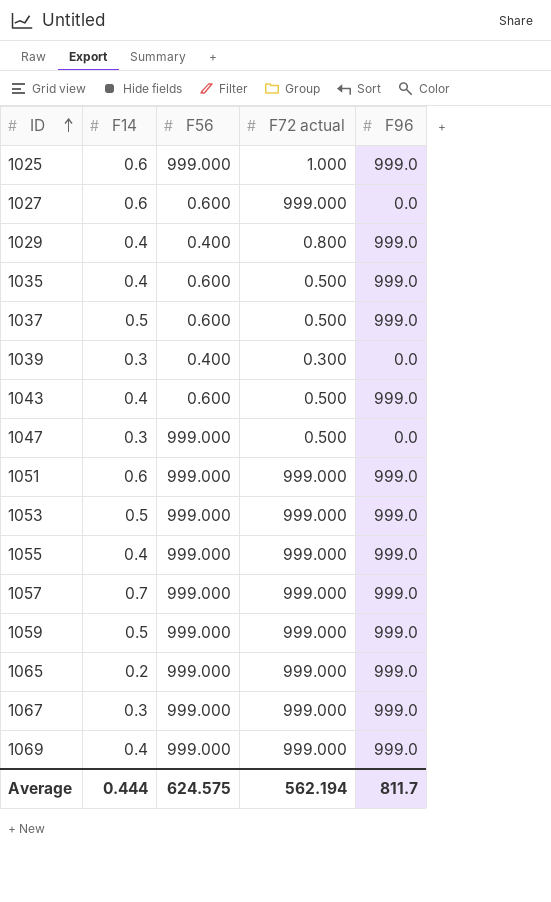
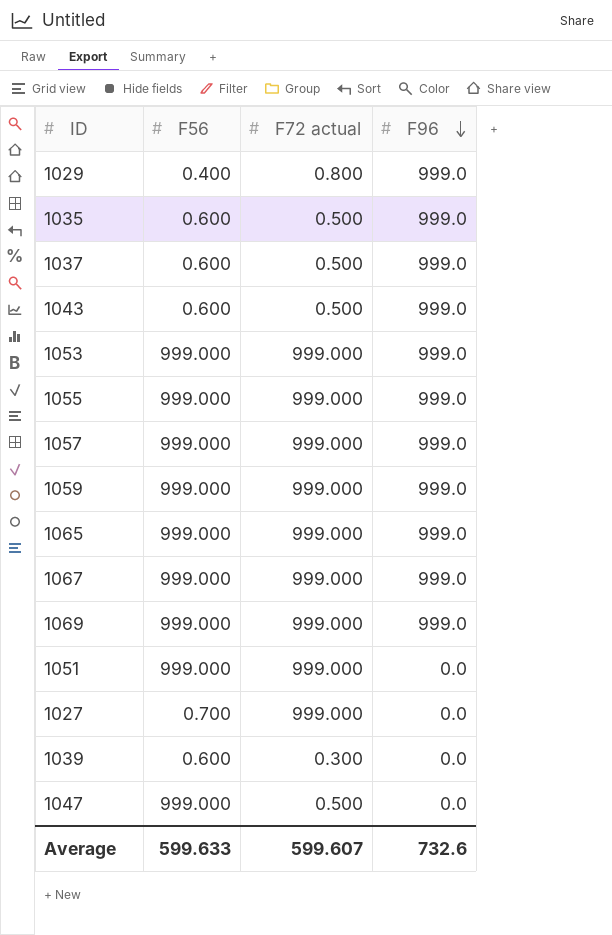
row order: ID ascending -> F96 descending
column F14 | position: 2 -> none
row 1025: 0.6 | 999.000 | 1.000 | 999.0 -> none
1051 | F96: 999.0 -> 0.0
1027 | F56: 0.600 -> 0.700
1039 | F56: 0.400 -> 0.600
Average | F56: 624.575 -> 599.633
Average | F72 actual: 562.194 -> 599.607
Average | F96: 811.7 -> 732.6

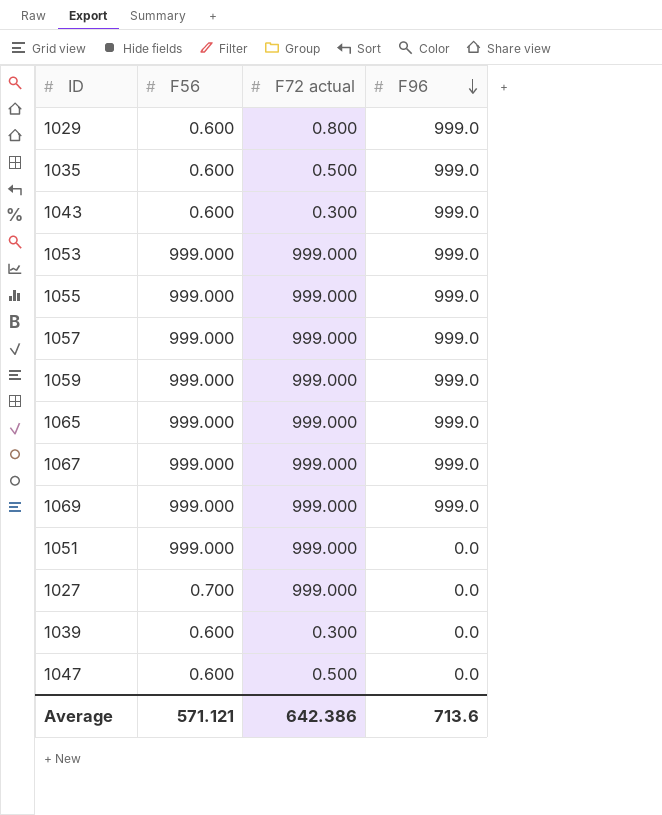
row 1037: 0.600 | 0.500 | 999.0 -> none
1029 | F56: 0.400 -> 0.600
1043 | F72 actual: 0.500 -> 0.300
1047 | F56: 999.000 -> 0.600
Average | F56: 599.633 -> 571.121
Average | F72 actual: 599.607 -> 642.386
Average | F96: 732.6 -> 713.6

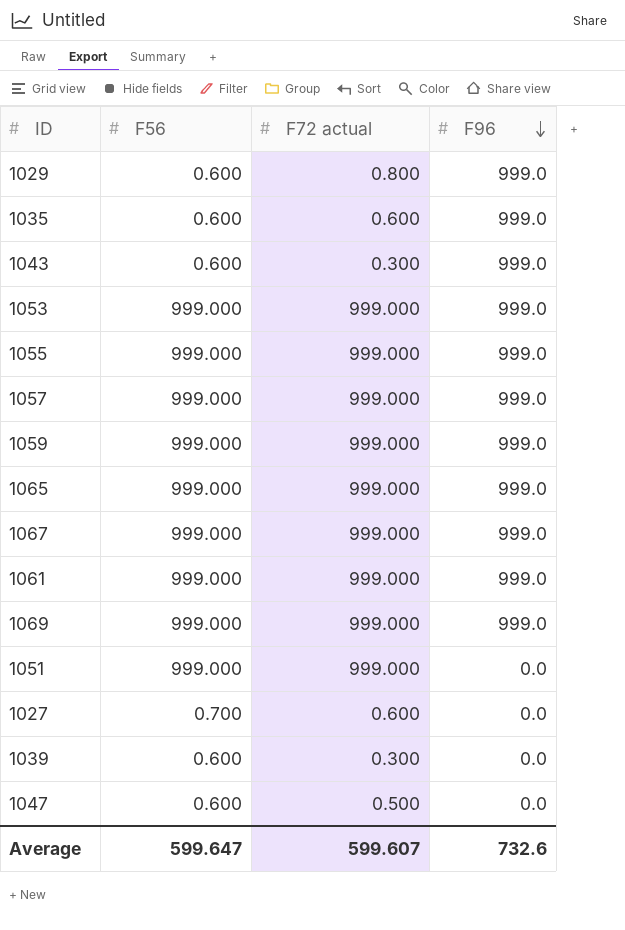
1035 | F72 actual: 0.500 -> 0.600
row 1061: none -> 999.000 | 999.000 | 999.0
1027 | F72 actual: 999.000 -> 0.600
Average | F56: 571.121 -> 599.647
Average | F72 actual: 642.386 -> 599.607
Average | F96: 713.6 -> 732.6

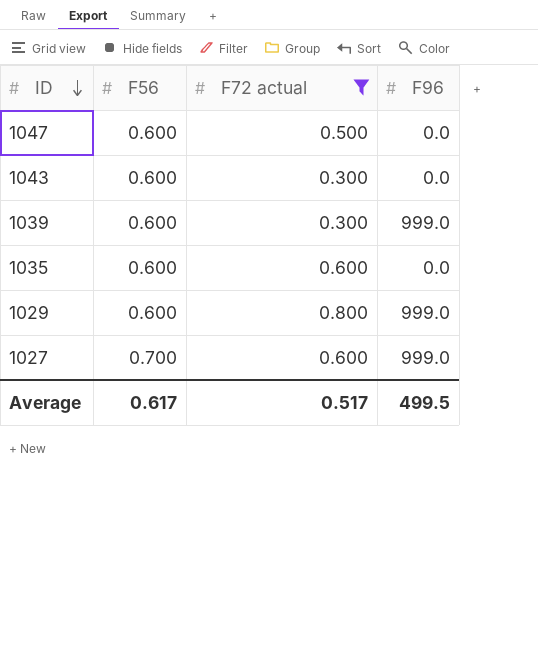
filter: none -> F72 actual != 999.000
row order: F96 descending -> ID descending
1043 | F96: 999.0 -> 0.0
1039 | F96: 0.0 -> 999.0
1035 | F96: 999.0 -> 0.0
1027 | F96: 0.0 -> 999.0
Average | F56: 599.647 -> 0.617
Average | F72 actual: 599.607 -> 0.517
Average | F96: 732.6 -> 499.5

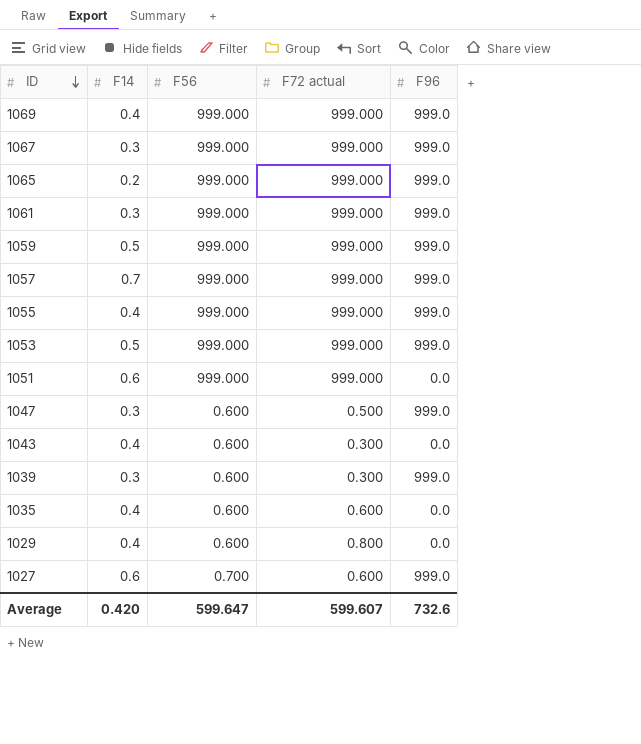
filter: F72 actual != 999.000 -> none
column F14 | position: none -> 2
1047 | F96: 0.0 -> 999.0
1029 | F96: 999.0 -> 0.0
Average | F56: 0.617 -> 599.647
Average | F72 actual: 0.517 -> 599.607
Average | F96: 499.5 -> 732.6

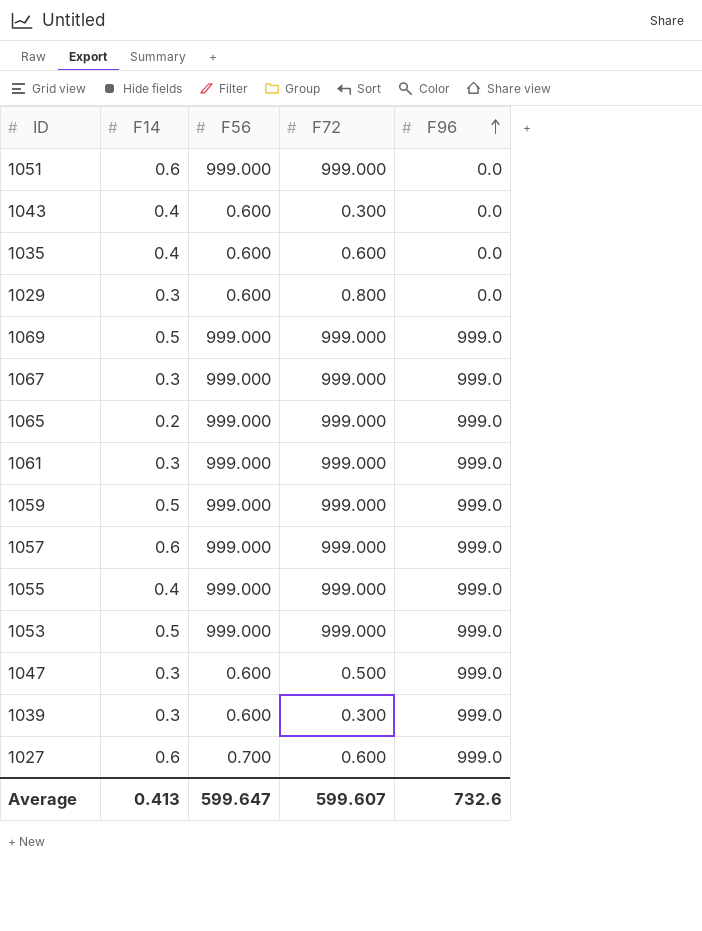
row order: ID descending -> F96 ascending
column name: F72 actual -> F72
1029 | F14: 0.4 -> 0.3
1069 | F14: 0.4 -> 0.5
1057 | F14: 0.7 -> 0.6
Average | F14: 0.420 -> 0.413

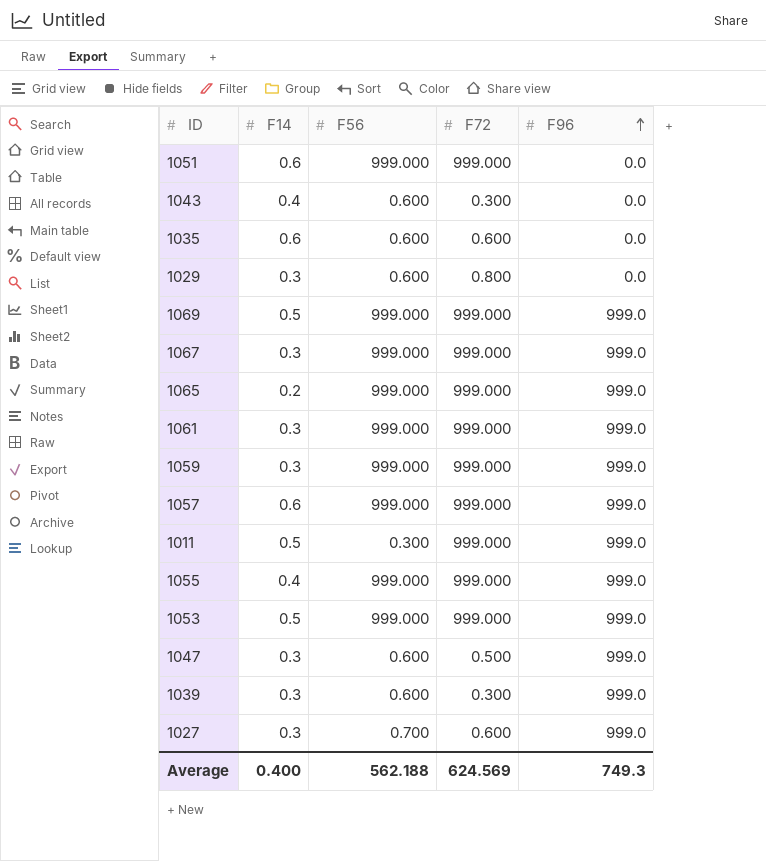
1035 | F14: 0.4 -> 0.6
1059 | F14: 0.5 -> 0.3
row 1011: none -> 0.5 | 0.300 | 999.000 | 999.0
1027 | F14: 0.6 -> 0.3
Average | F14: 0.413 -> 0.400
Average | F56: 599.647 -> 562.188
Average | F72: 599.607 -> 624.569
Average | F96: 732.6 -> 749.3

